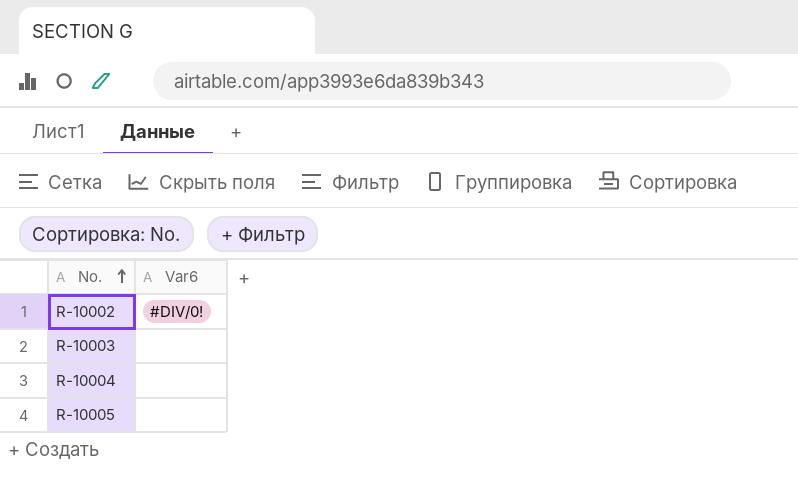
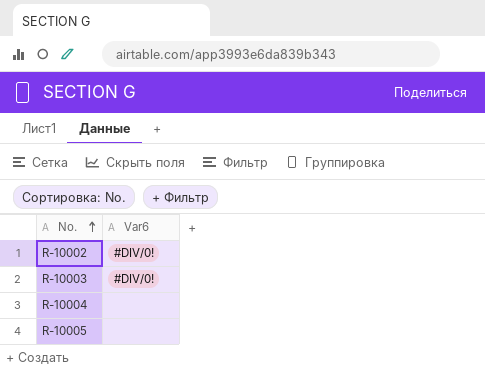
R-10003 | Var6: none -> #DIV/0!

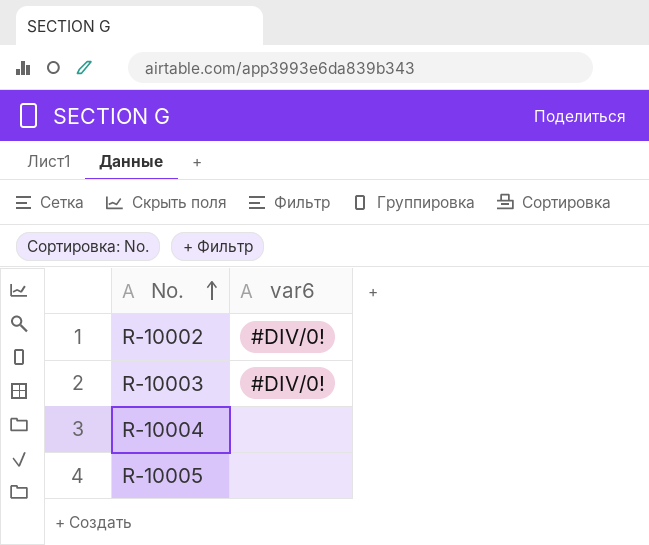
column name: Var6 -> var6

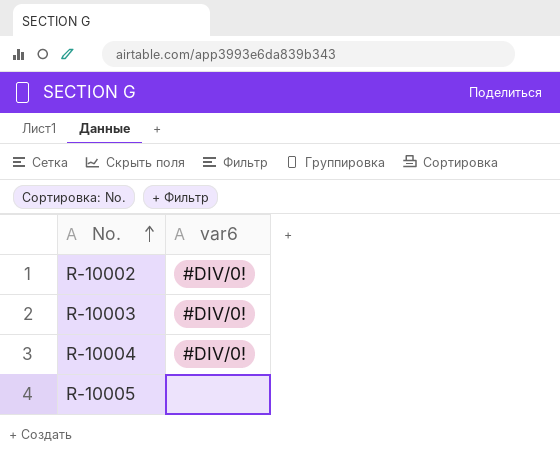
R-10004 | var6: none -> #DIV/0!

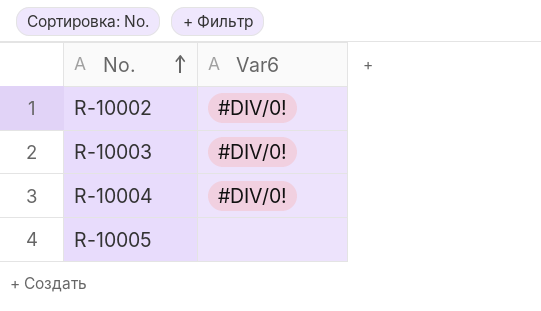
column name: var6 -> Var6

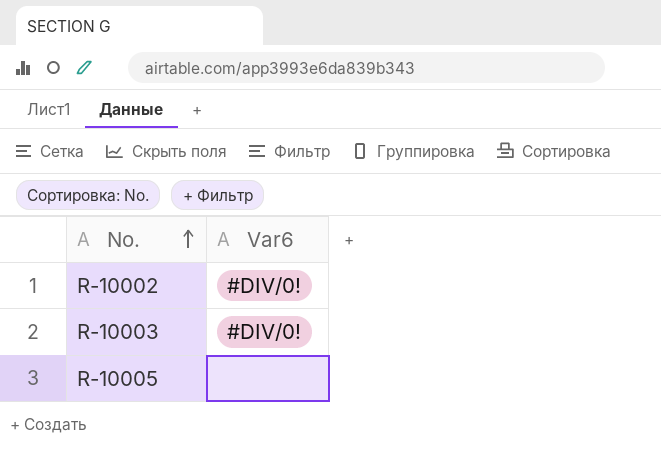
row R-10004: #DIV/0! -> none

